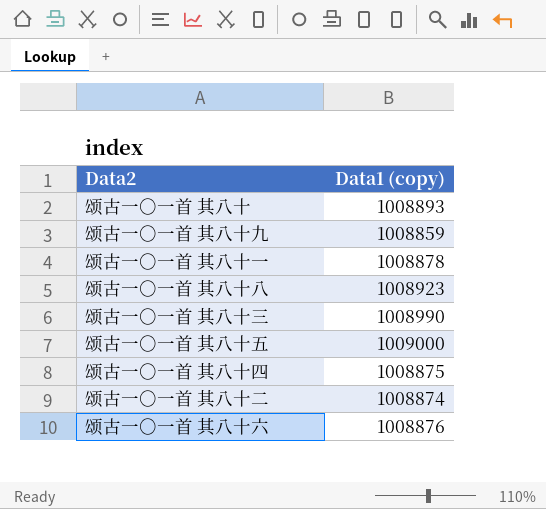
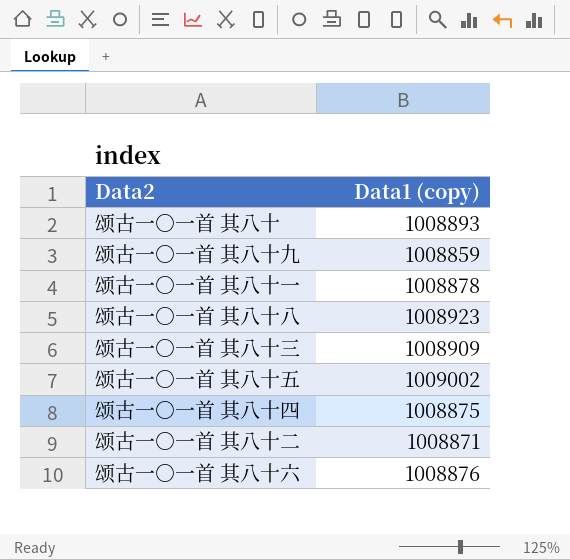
颂古一○一首 其八十三 | Data1 (copy): 1008990 -> 1008909
颂古一○一首 其八十五 | Data1 (copy): 1009000 -> 1009002
颂古一○一首 其八十二 | Data1 (copy): 1008874 -> 1008871

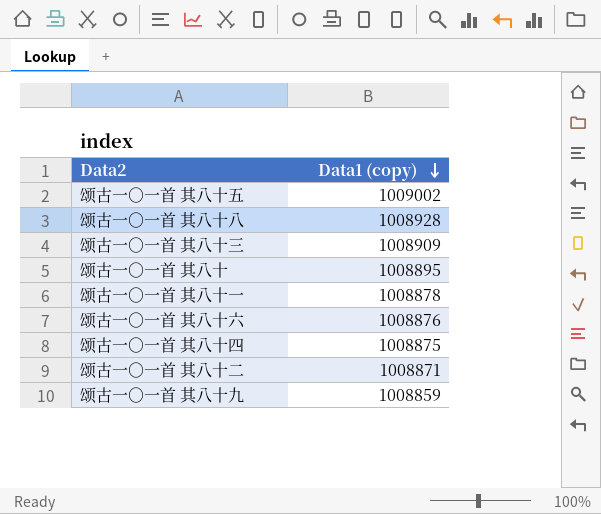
row order: none -> Data1 (copy) descending
颂古一○一首 其八十八 | Data1 (copy): 1008923 -> 1008928
颂古一○一首 其八十 | Data1 (copy): 1008893 -> 1008895

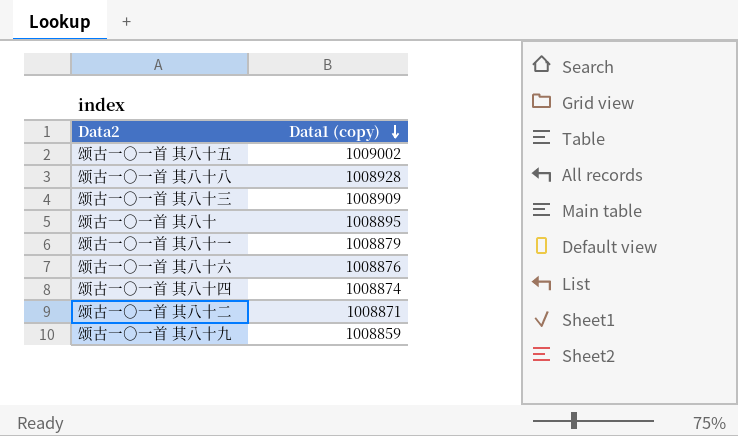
颂古一○一首 其八十一 | Data1 (copy): 1008878 -> 1008879
颂古一○一首 其八十四 | Data1 (copy): 1008875 -> 1008874

